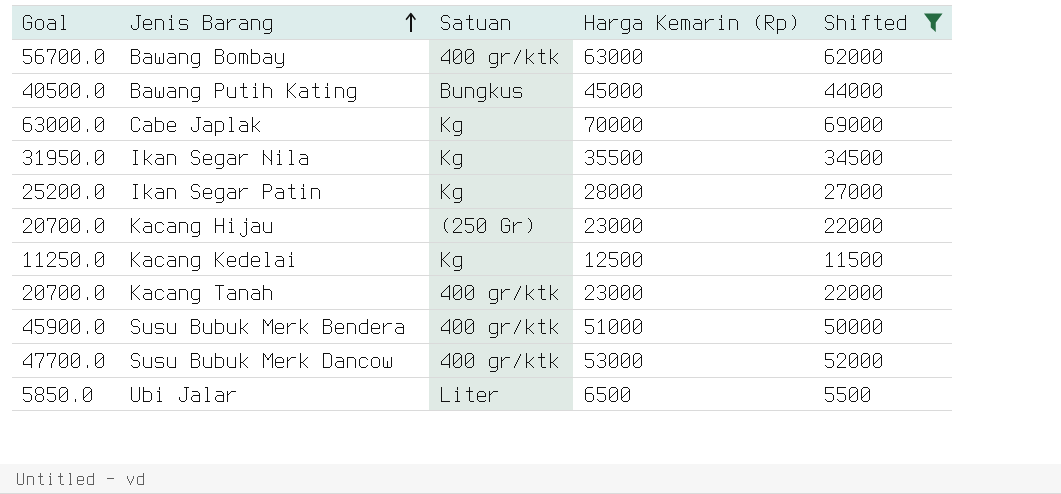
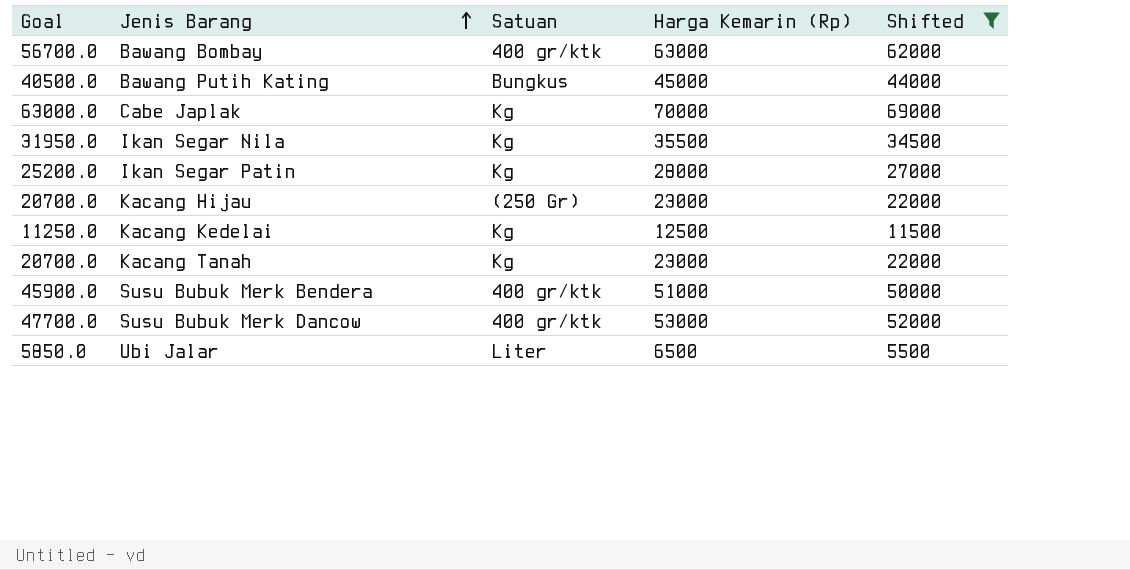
Kacang Tanah | Satuan: 400 gr/ktk -> Kg

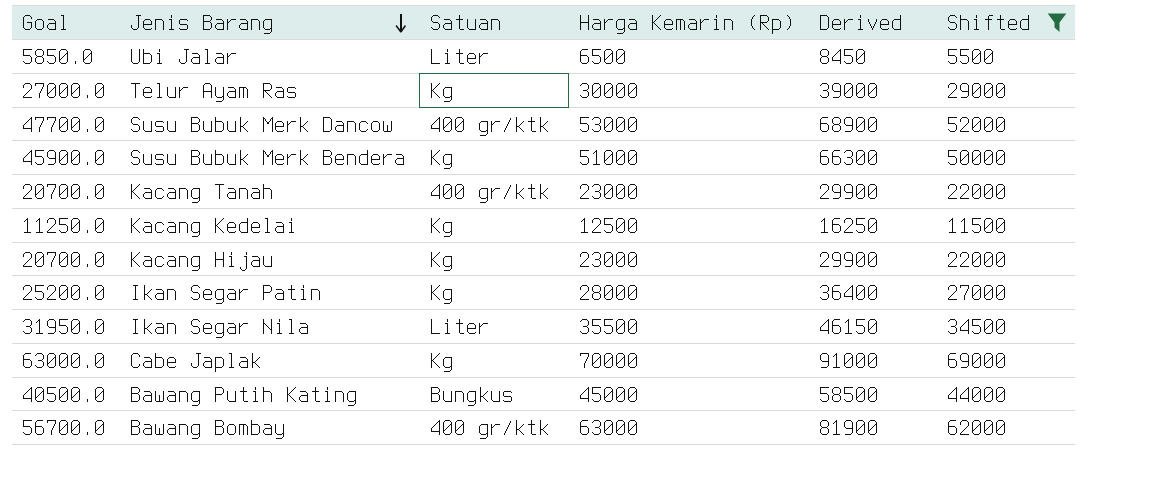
row order: Jenis Barang ascending -> Jenis Barang descending
column Derived | formula: none -> [Harga Kemarin (Rp)] * 1.3
row Telur Ayam Ras: none -> 27000.0 | Kg | 30000 | 39000 | 29000
Susu Bubuk Merk Bendera | Satuan: 400 gr/ktk -> Kg
Kacang Tanah | Satuan: Kg -> 400 gr/ktk
Kacang Hijau | Satuan: (250 Gr) -> Kg
Ikan Segar Nila | Satuan: Kg -> Liter

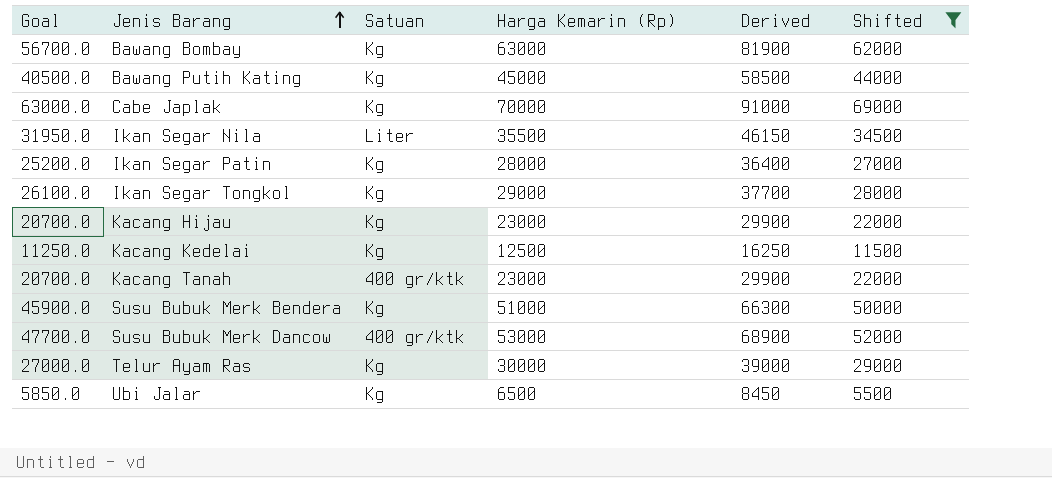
row order: Jenis Barang descending -> Jenis Barang ascending
Bawang Bombay | Satuan: 400 gr/ktk -> Kg
Bawang Putih Kating | Satuan: Bungkus -> Kg
row Ikan Segar Tongkol: none -> 26100.0 | Kg | 29000 | 37700 | 28000
Ubi Jalar | Satuan: Liter -> Kg

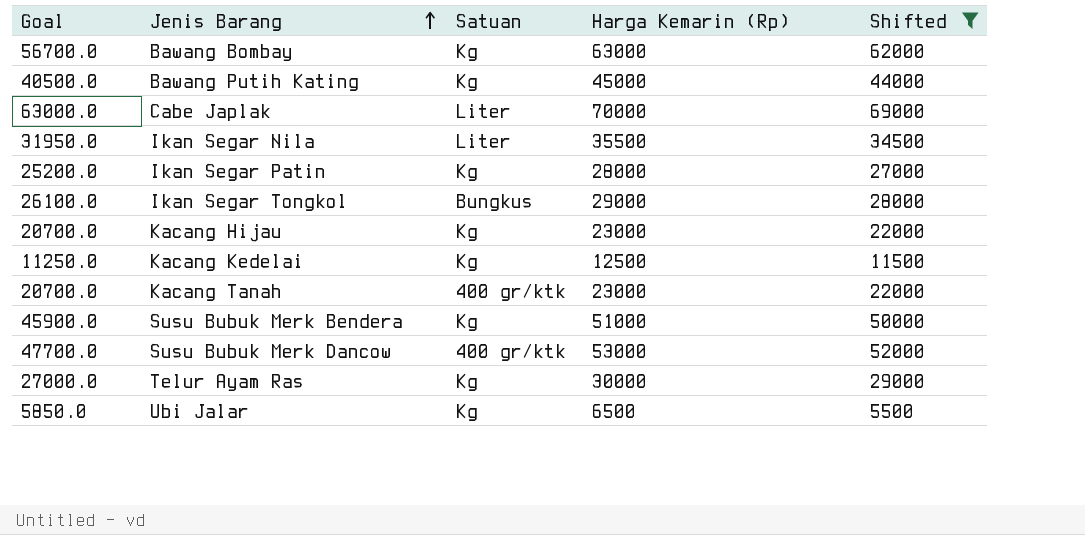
column Derived | formula: [Harga Kemarin (Rp)] * 1.3 -> none
Cabe Japlak | Satuan: Kg -> Liter
Ikan Segar Tongkol | Satuan: Kg -> Bungkus

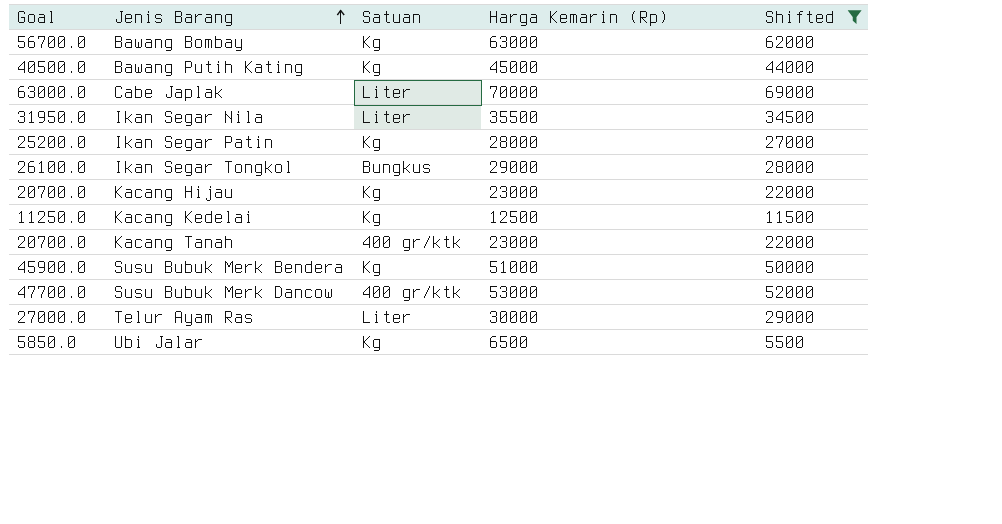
Telur Ayam Ras | Satuan: Kg -> Liter

